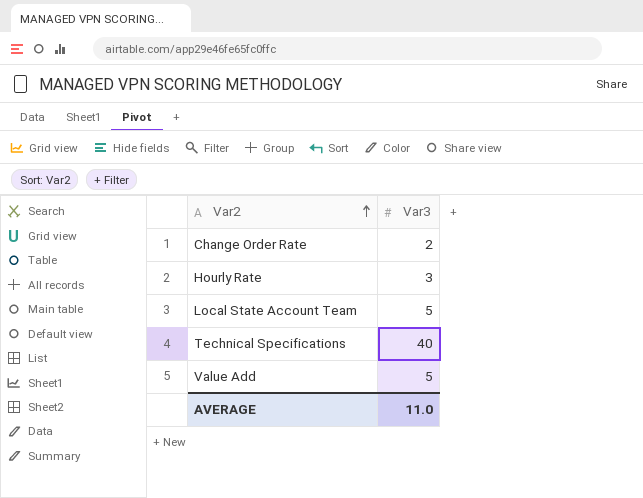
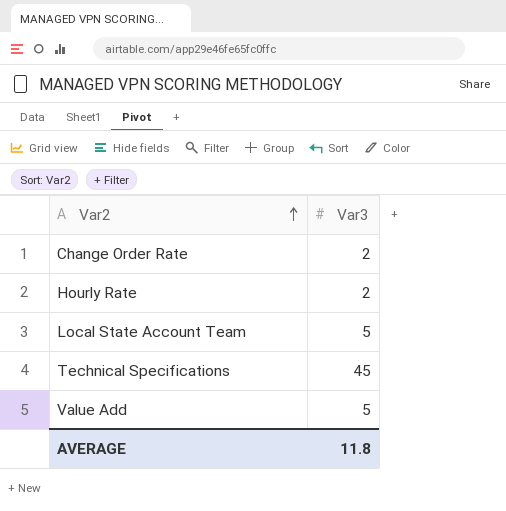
Hourly Rate | Var3: 3 -> 2
Technical Specifications | Var3: 40 -> 45
AVERAGE | Var3: 11.0 -> 11.8

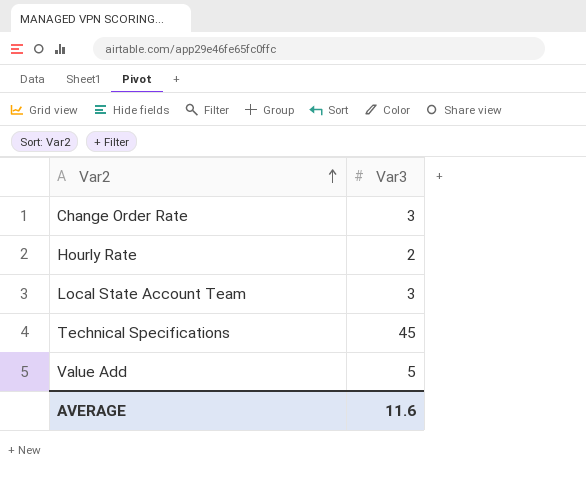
Change Order Rate | Var3: 2 -> 3
Local State Account Team | Var3: 5 -> 3
AVERAGE | Var3: 11.8 -> 11.6

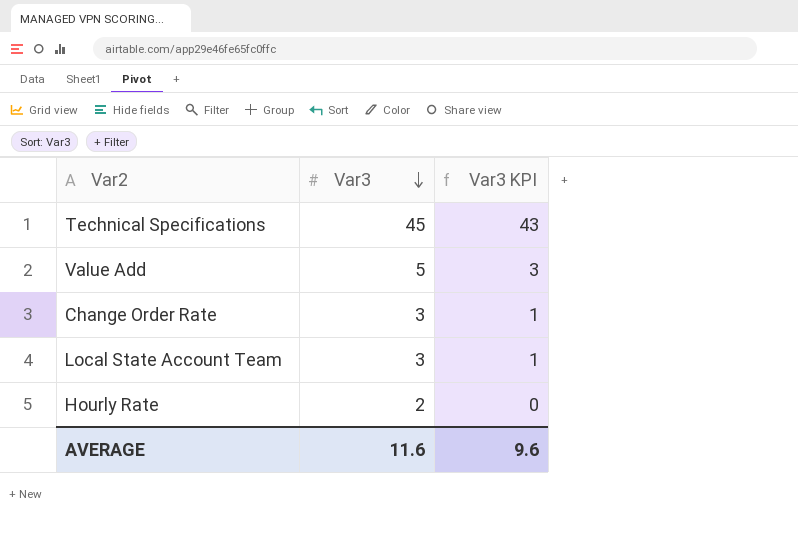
row order: Var2 ascending -> Var3 descending
column Var3 KPI | formula: none -> [Var3] - 2

